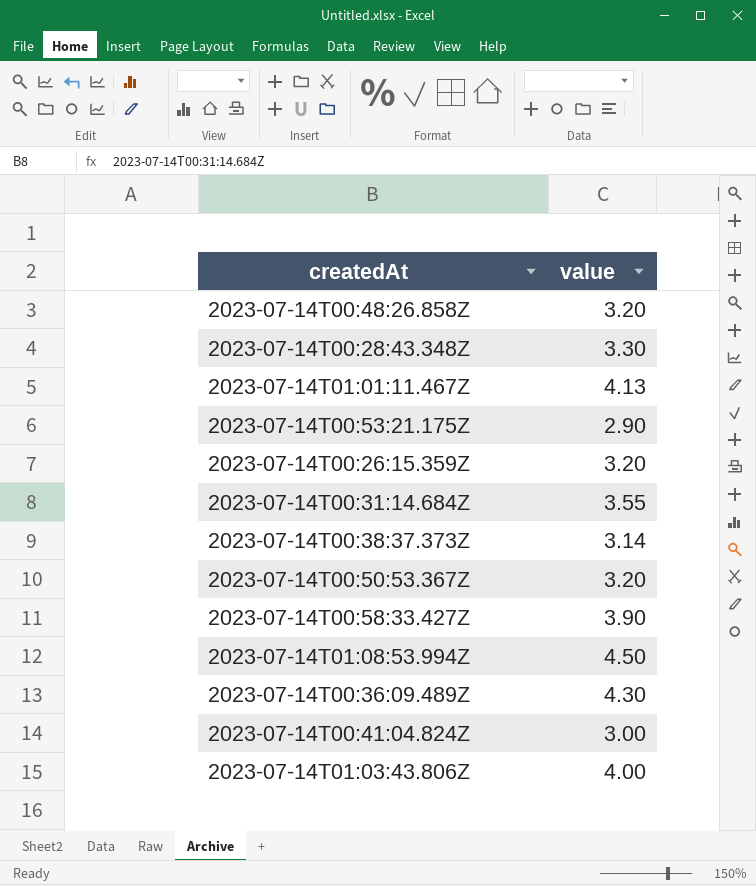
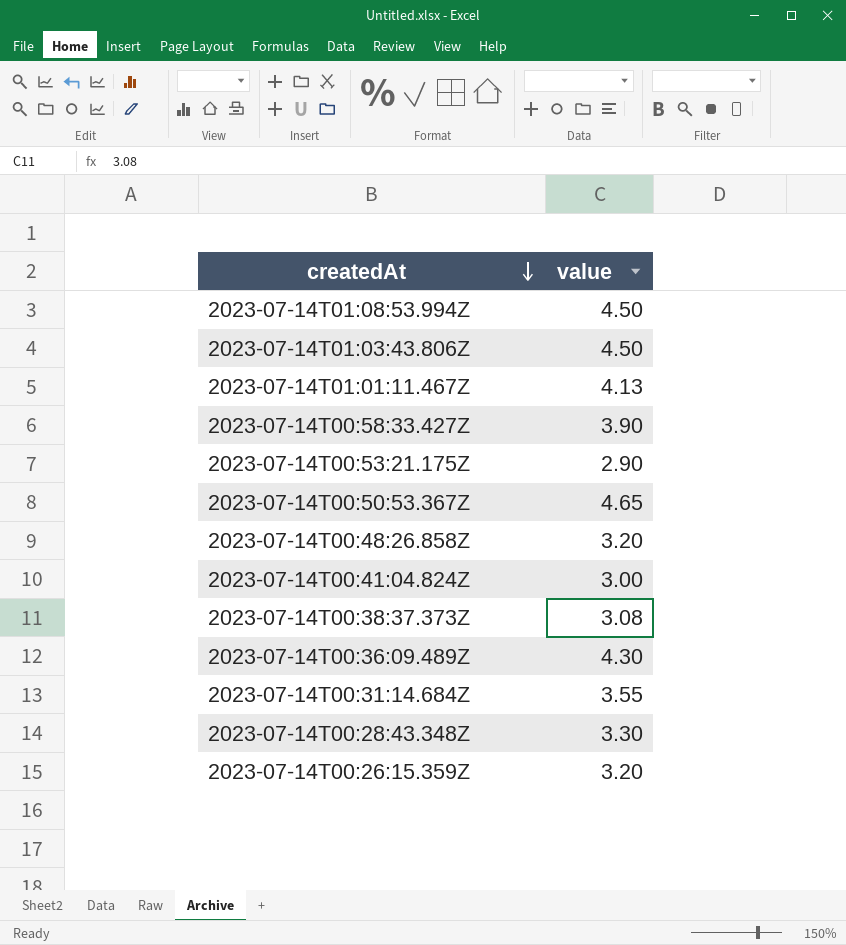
row order: none -> createdAt descending
2023-07-14T01:03:43.806Z | value: 4.00 -> 4.50
2023-07-14T00:50:53.367Z | value: 3.20 -> 4.65
2023-07-14T00:38:37.373Z | value: 3.14 -> 3.08

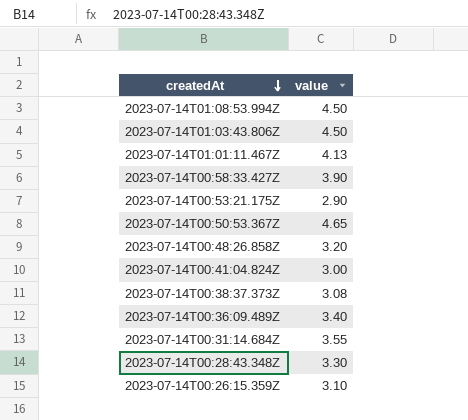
2023-07-14T00:36:09.489Z | value: 4.30 -> 3.40
2023-07-14T00:26:15.359Z | value: 3.20 -> 3.10

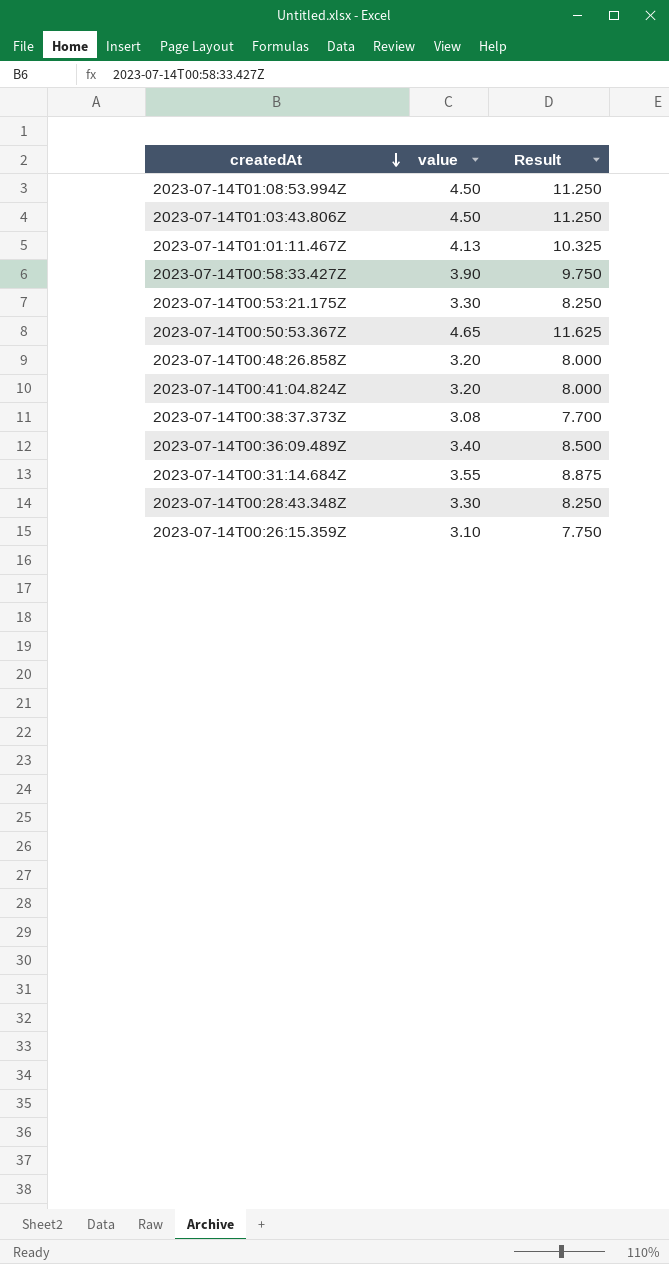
column Result | formula: none -> [value] * 2.5
2023-07-14T00:53:21.175Z | value: 2.90 -> 3.30
2023-07-14T00:41:04.824Z | value: 3.00 -> 3.20

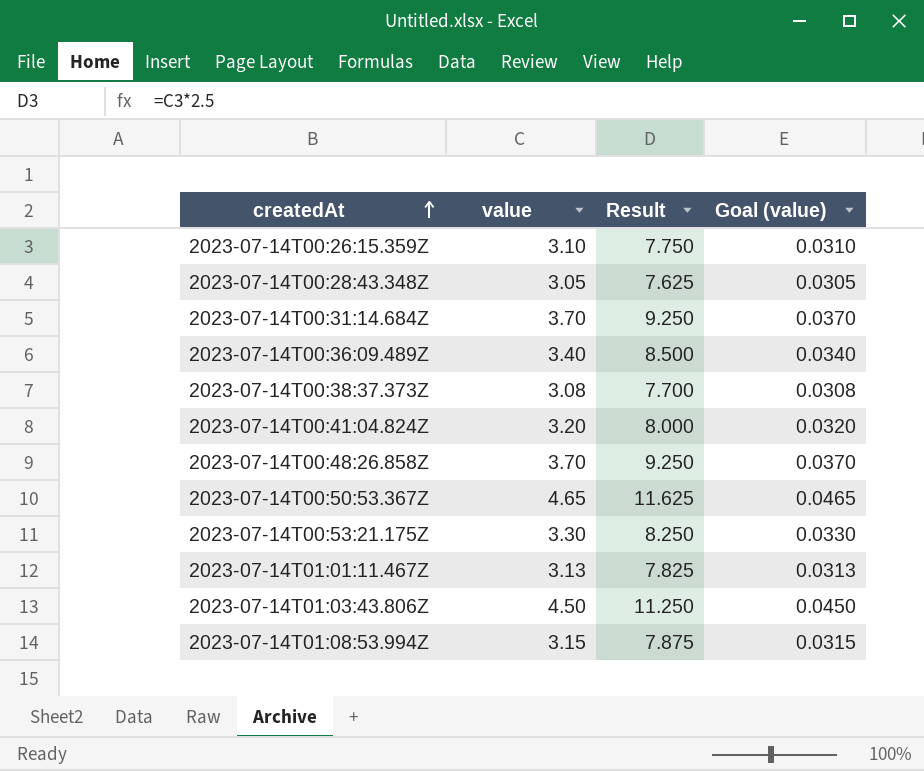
row order: createdAt descending -> createdAt ascending
column Goal (value) | formula: none -> [value] * 0.01
row 2023-07-14T00:58:33.427Z: 3.90 | 9.750 -> none
2023-07-14T00:28:43.348Z | value: 3.30 -> 3.05
2023-07-14T00:28:43.348Z | Result: 8.250 -> 7.625
2023-07-14T00:31:14.684Z | value: 3.55 -> 3.70
2023-07-14T00:31:14.684Z | Result: 8.875 -> 9.250
2023-07-14T00:48:26.858Z | value: 3.20 -> 3.70
2023-07-14T00:48:26.858Z | Result: 8.000 -> 9.250
2023-07-14T01:01:11.467Z | value: 4.13 -> 3.13
2023-07-14T01:01:11.467Z | Result: 10.325 -> 7.825
2023-07-14T01:08:53.994Z | value: 4.50 -> 3.15
2023-07-14T01:08:53.994Z | Result: 11.250 -> 7.875

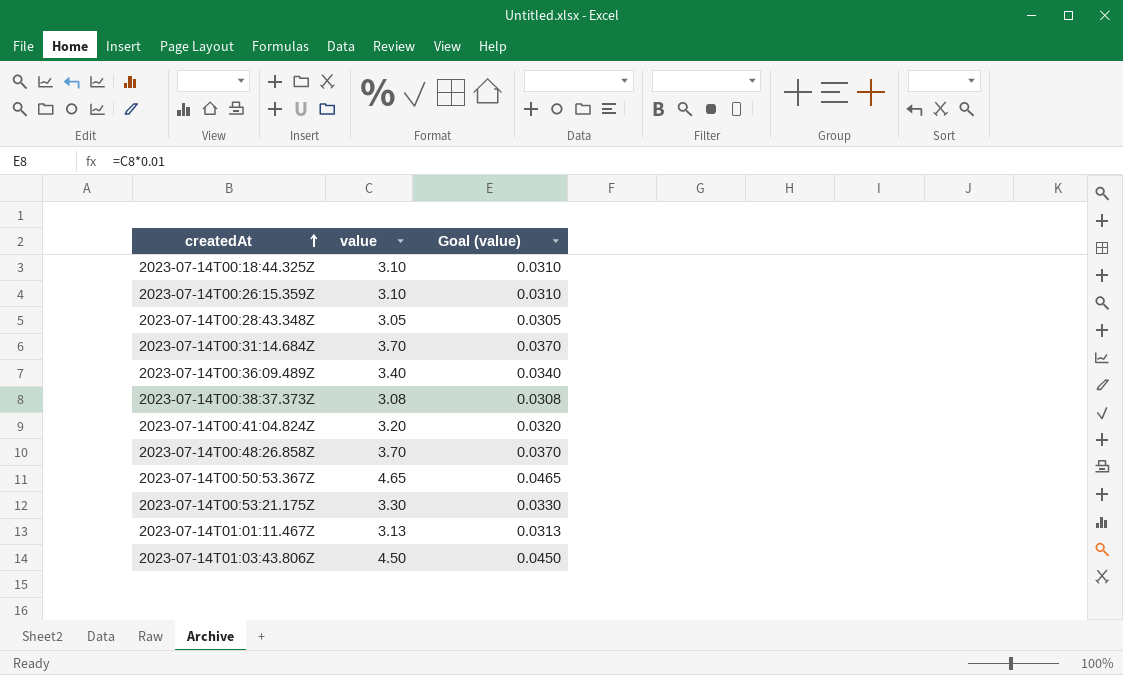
column Result | formula: [value] * 2.5 -> none
row 2023-07-14T01:08:53.994Z: 3.15 | 7.875 | 0.0315 -> none
row 2023-07-14T00:18:44.325Z: none -> 3.10 | 0.0310

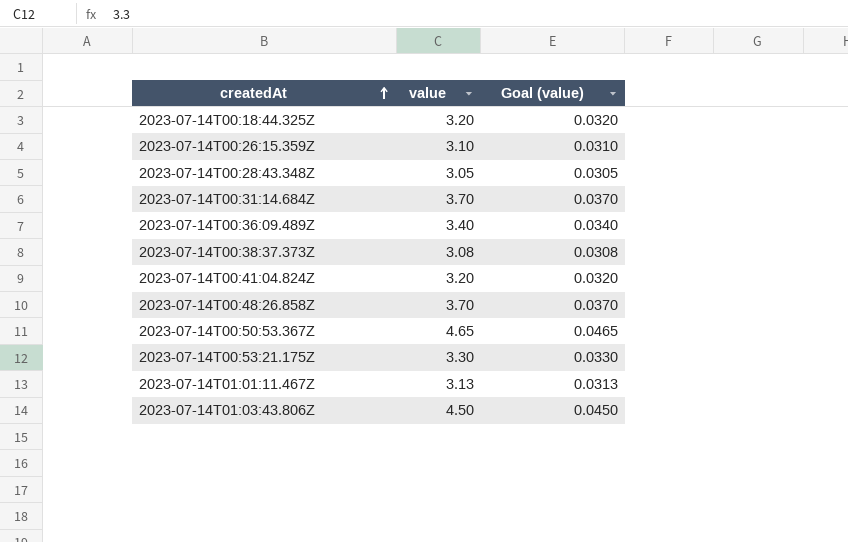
2023-07-14T00:18:44.325Z | value: 3.10 -> 3.20
2023-07-14T00:18:44.325Z | Goal (value): 0.0310 -> 0.0320

